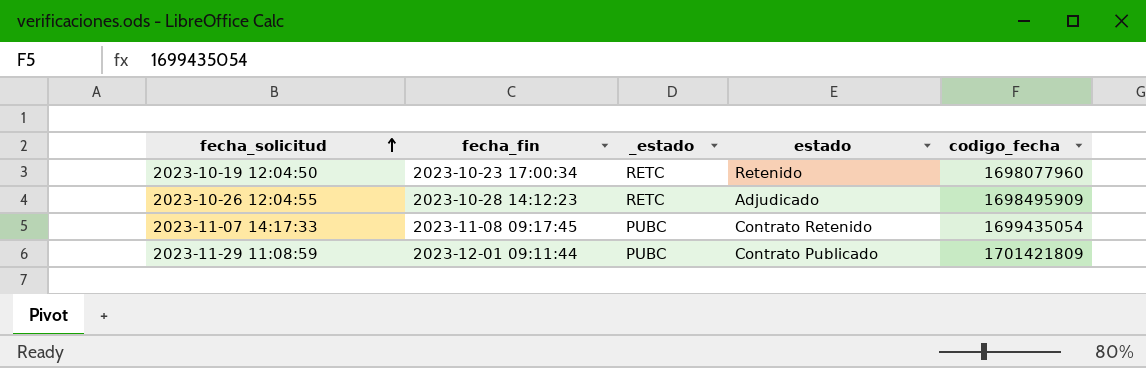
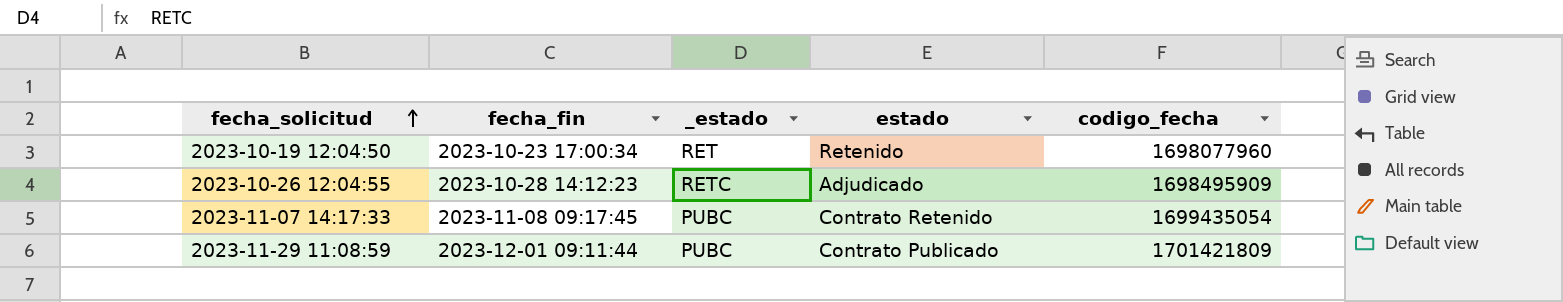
2023-10-19 12:04:50 | _estado: RETC -> RET

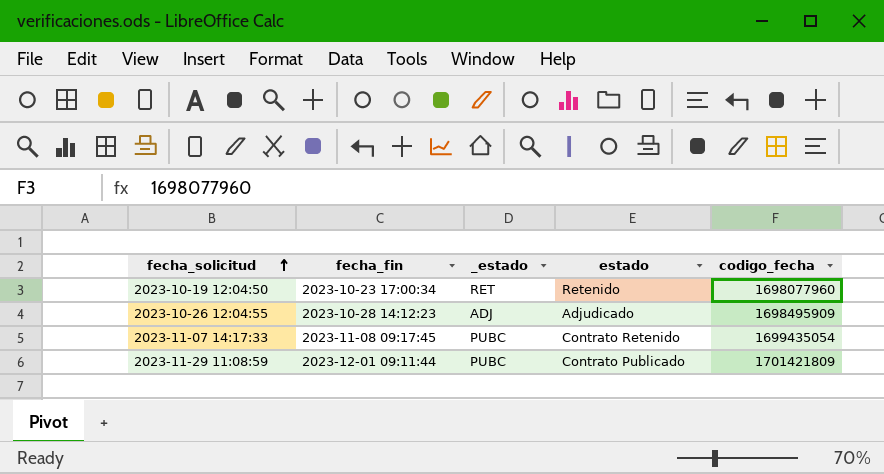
2023-10-26 12:04:55 | _estado: RETC -> ADJ

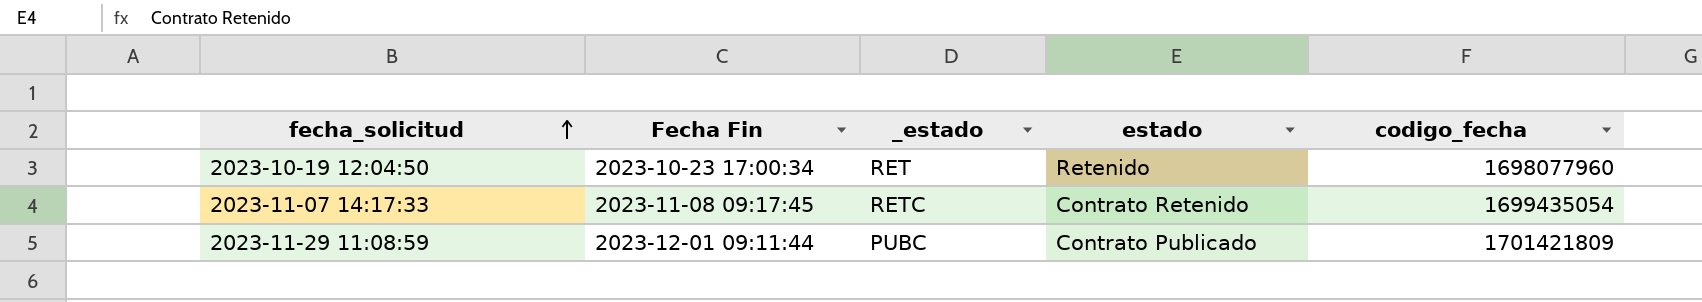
column name: fecha_fin -> Fecha Fin
row 2023-10-26 12:04:55: 2023-10-28 14:12:23 | ADJ | Adjudicado | 1698495909 -> none
2023-11-07 14:17:33 | _estado: PUBC -> RETC

